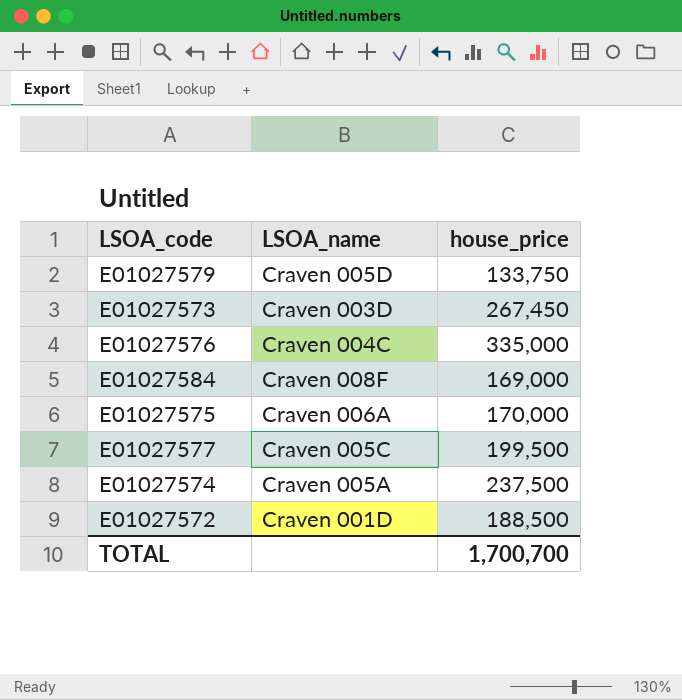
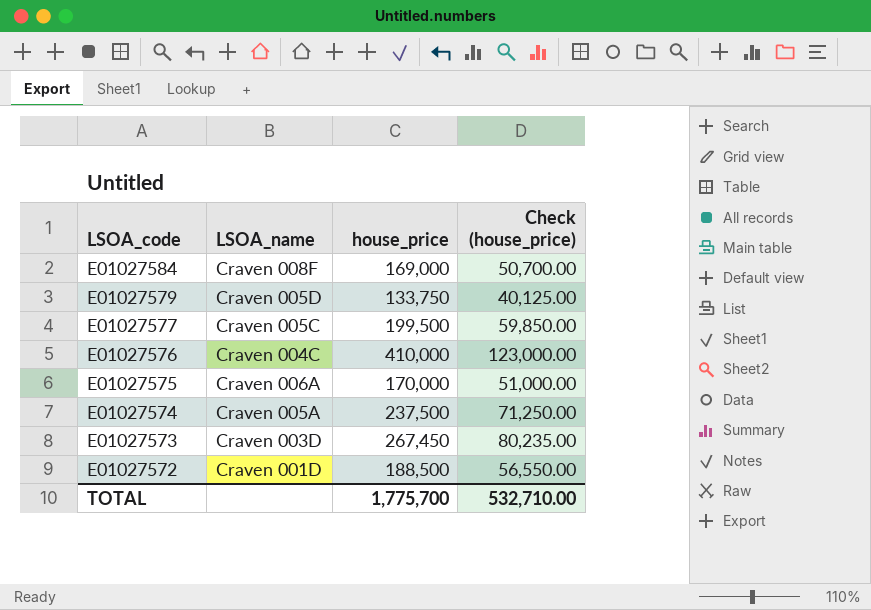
row order: none -> LSOA_code descending
column Check (house_price) | formula: none -> [house_price] * 0.3
E01027576 | house_price: 335,000 -> 410,000
TOTAL | house_price: 1,700,700 -> 1,775,700

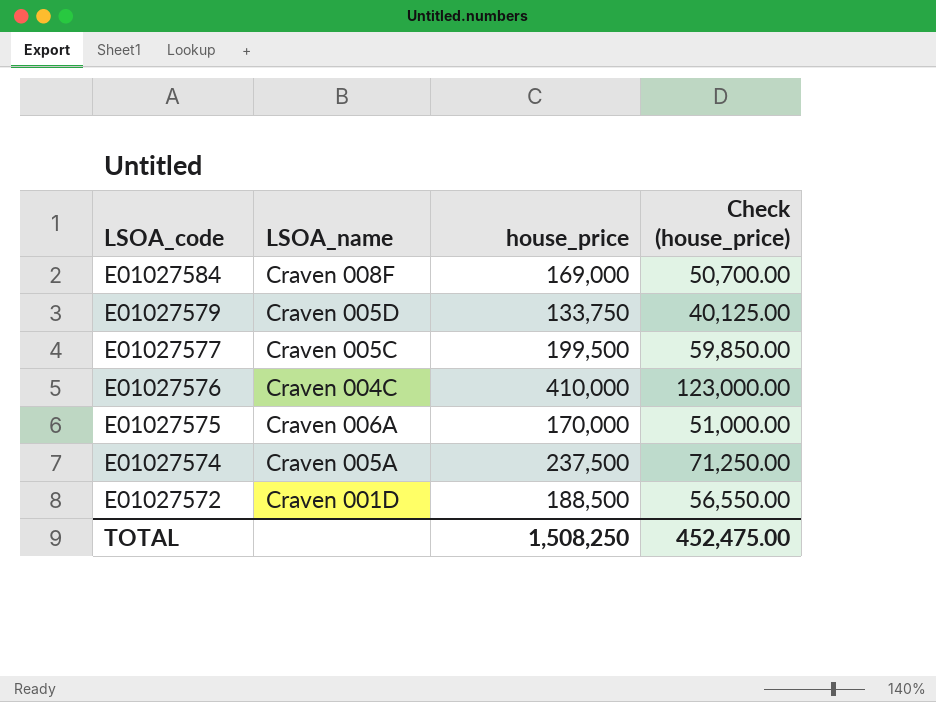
row E01027573: Craven 003D | 267,450 | 80,235.00 -> none
TOTAL | house_price: 1,775,700 -> 1,508,250
TOTAL | Check (house_price): 532,710.00 -> 452,475.00

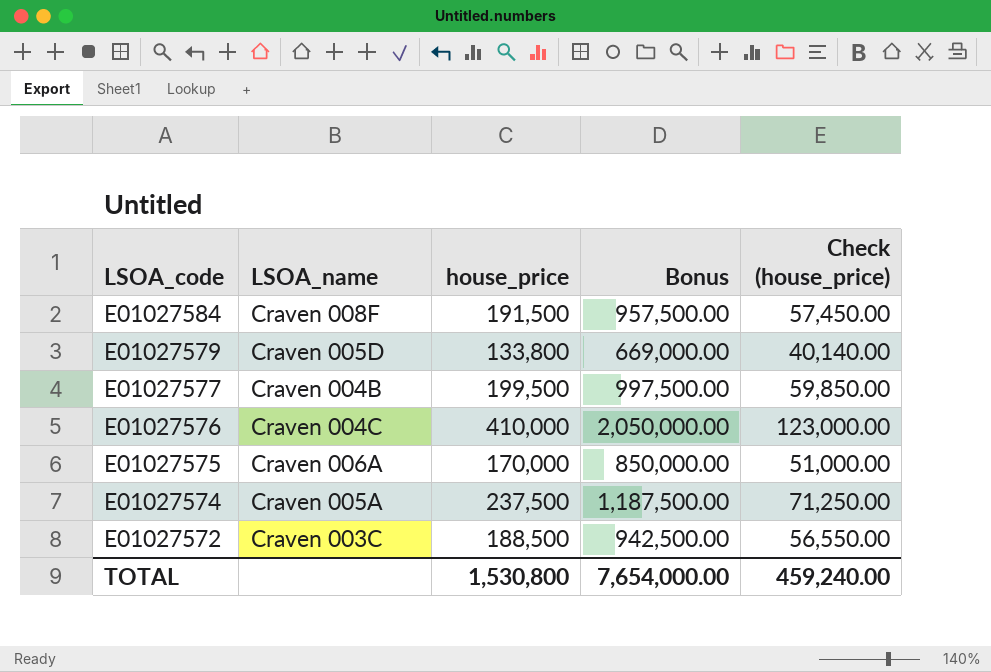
column Bonus | formula: none -> [house_price] * 5
E01027584 | house_price: 169,000 -> 191,500
E01027584 | Check (house_price): 50,700.00 -> 57,450.00
E01027579 | house_price: 133,750 -> 133,800
E01027579 | Check (house_price): 40,125.00 -> 40,140.00
E01027577 | LSOA_name: Craven 005C -> Craven 004B
E01027572 | LSOA_name: Craven 001D -> Craven 003C
TOTAL | house_price: 1,508,250 -> 1,530,800
TOTAL | Check (house_price): 452,475.00 -> 459,240.00

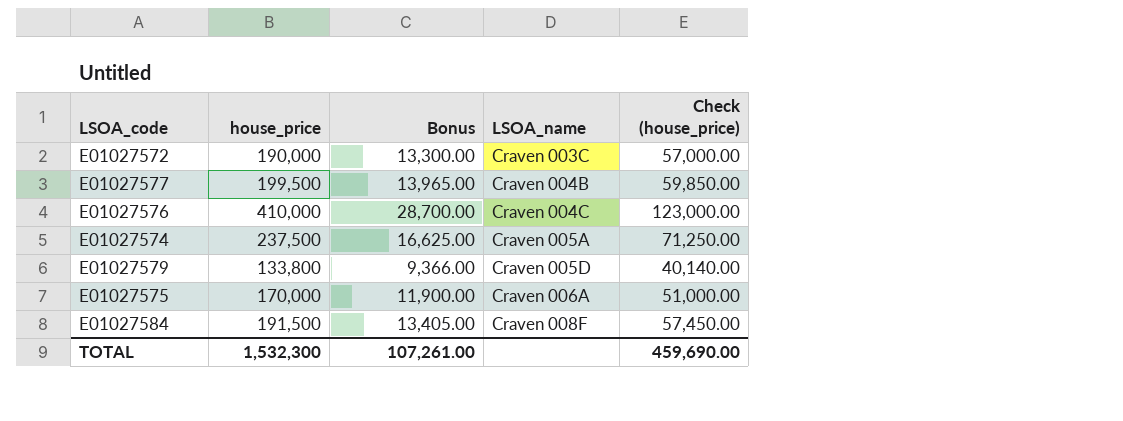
row order: LSOA_code descending -> LSOA_name ascending
column Bonus | formula: [house_price] * 5 -> [house_price] * 0.07
column LSOA_name | position: 2 -> 4
E01027572 | house_price: 188,500 -> 190,000
E01027572 | Check (house_price): 56,550.00 -> 57,000.00
TOTAL | house_price: 1,530,800 -> 1,532,300
TOTAL | Bonus: 7,654,000.00 -> 107,261.00
TOTAL | Check (house_price): 459,240.00 -> 459,690.00

